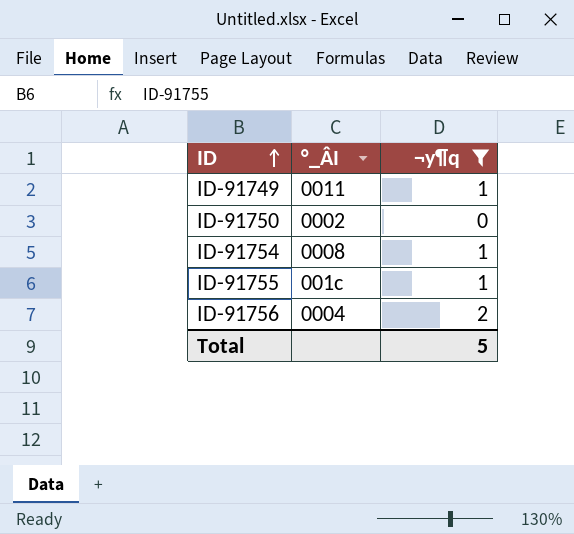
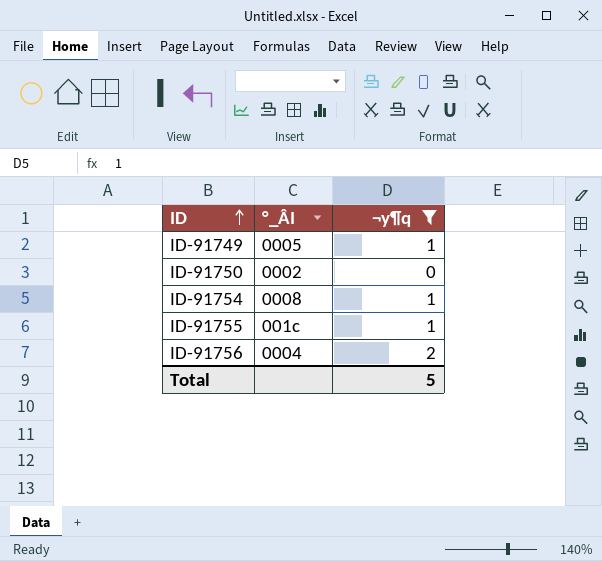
ID-91749 | °_ÂI: 0011 -> 0005

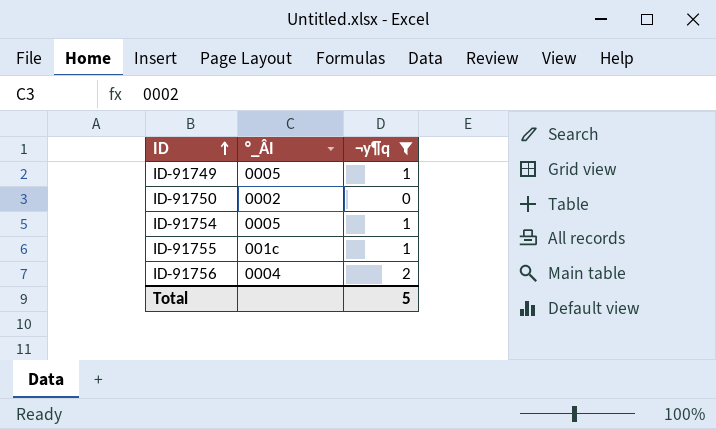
ID-91754 | °_ÂI: 0008 -> 0005

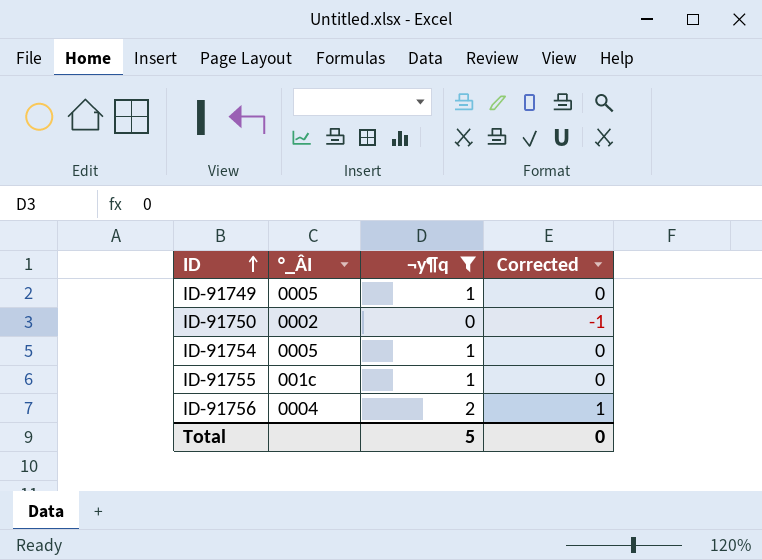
column Corrected | formula: none -> [¬y¶q] - 1

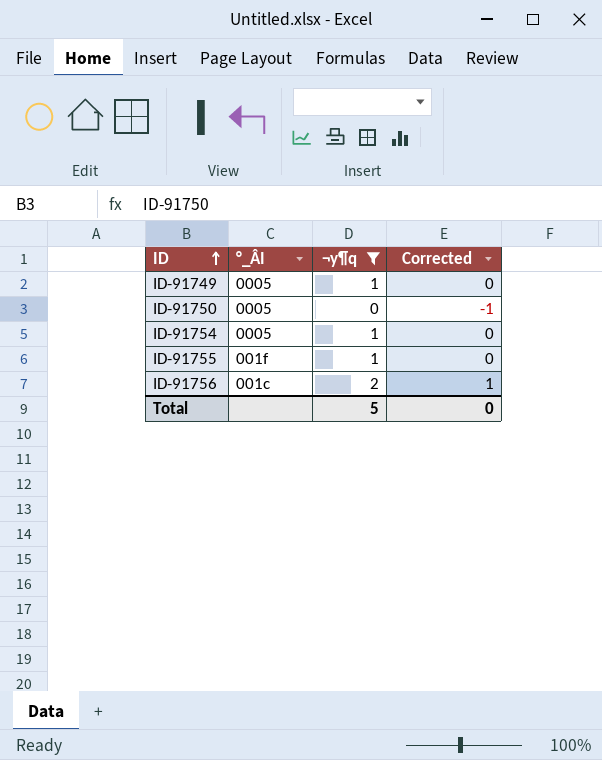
ID-91750 | °_ÂI: 0002 -> 0005
ID-91755 | °_ÂI: 001c -> 001f
ID-91756 | °_ÂI: 0004 -> 001c

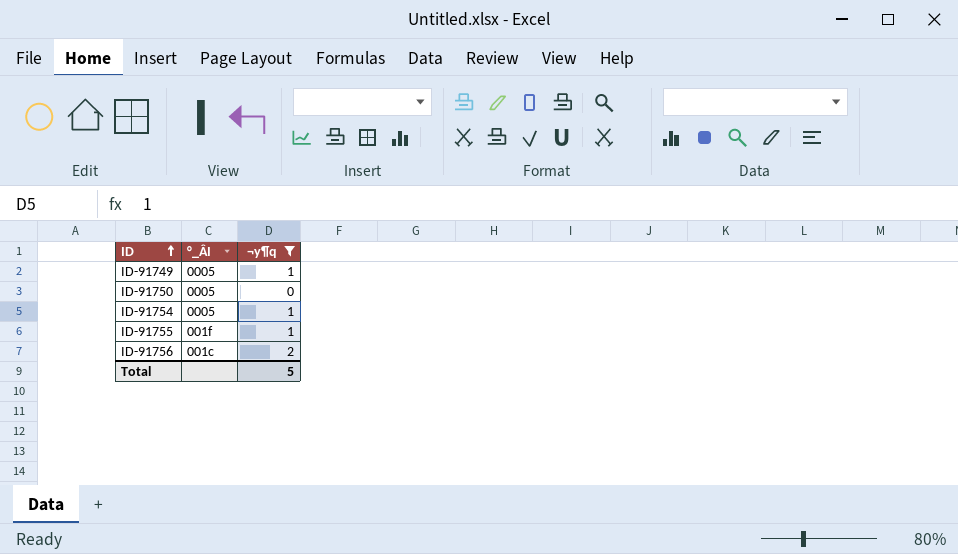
column Corrected | formula: [¬y¶q] - 1 -> none

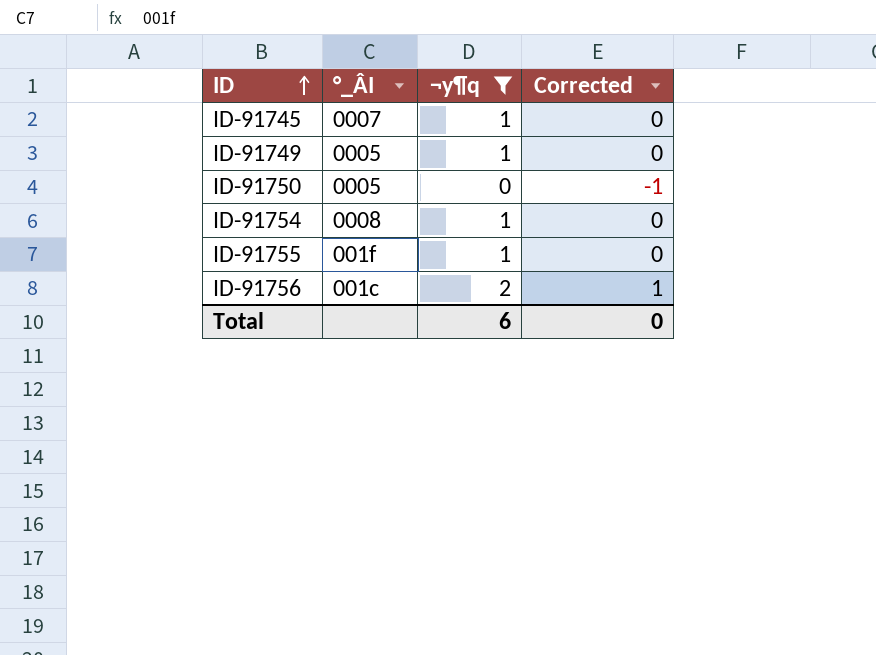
column Corrected | formula: none -> [¬y¶q] - 1
row ID-91745: none -> 0007 | 1 | 0
ID-91754 | °_ÂI: 0005 -> 0008
Total | ¬y¶q: 5 -> 6

